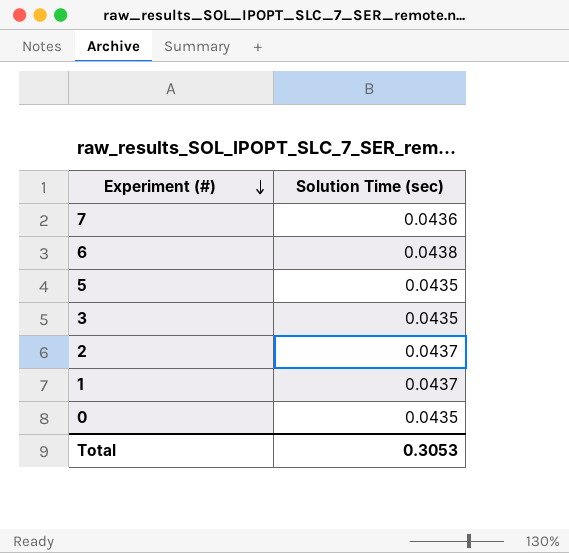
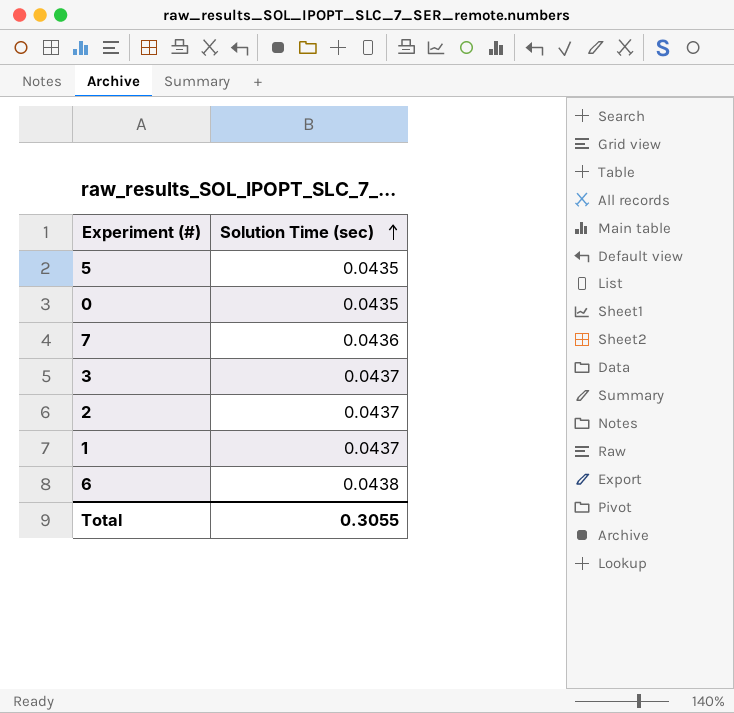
row order: Experiment (#) descending -> Solution Time (sec) ascending
3 | Solution Time (sec): 0.0435 -> 0.0437
Total | Solution Time (sec): 0.3053 -> 0.3055

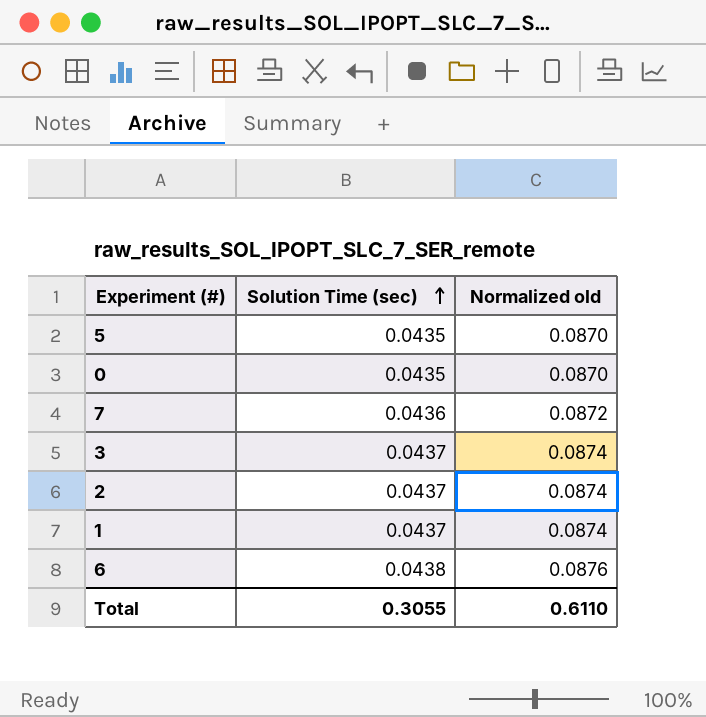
column Normalized old | formula: none -> [Solution Time (sec)] * 2

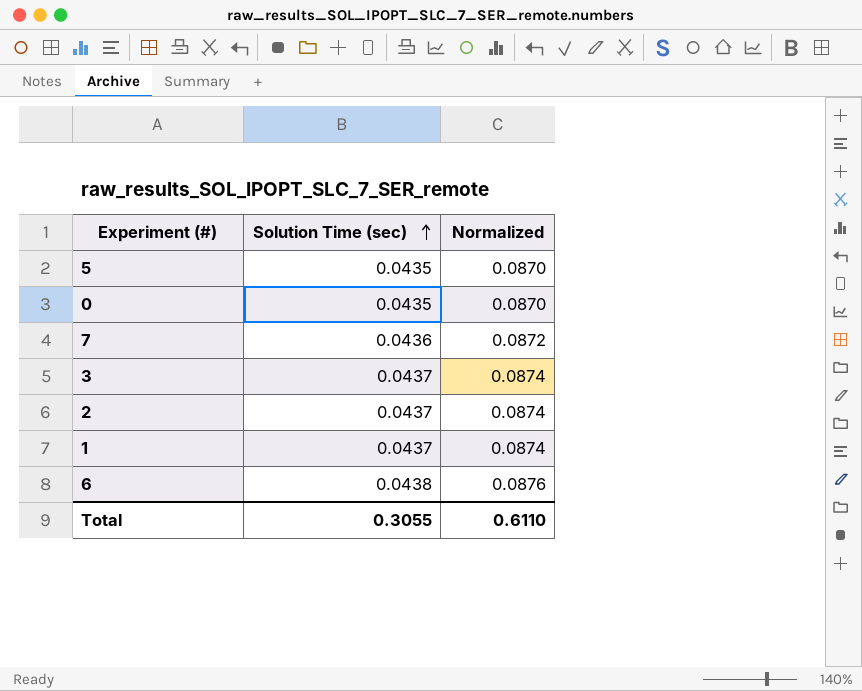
column name: Normalized old -> Normalized

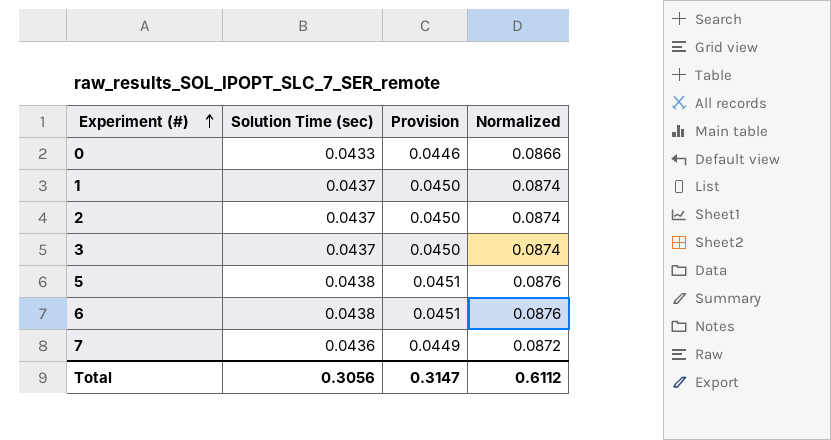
row order: Solution Time (sec) ascending -> Experiment (#) ascending
column Provision | formula: none -> [Solution Time (sec)] * 1.03
0 | Solution Time (sec): 0.0435 -> 0.0433
0 | Normalized: 0.0870 -> 0.0866
5 | Solution Time (sec): 0.0435 -> 0.0438
5 | Normalized: 0.0870 -> 0.0876
Total | Solution Time (sec): 0.3055 -> 0.3056
Total | Normalized: 0.6110 -> 0.6112

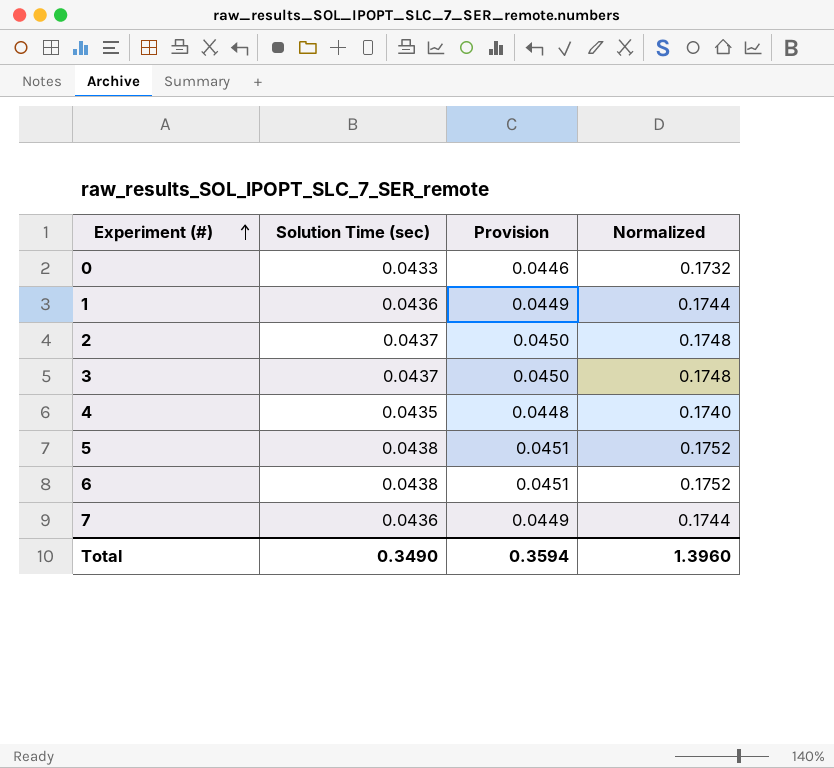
column Normalized | formula: [Solution Time (sec)] * 2 -> [Solution Time (sec)] * 4
1 | Solution Time (sec): 0.0437 -> 0.0436
1 | Provision: 0.0450 -> 0.0449
row 4: none -> 0.0435 | 0.0448 | 0.1740
Total | Solution Time (sec): 0.3056 -> 0.3490
Total | Provision: 0.3147 -> 0.3594
Total | Normalized: 0.6112 -> 1.3960

